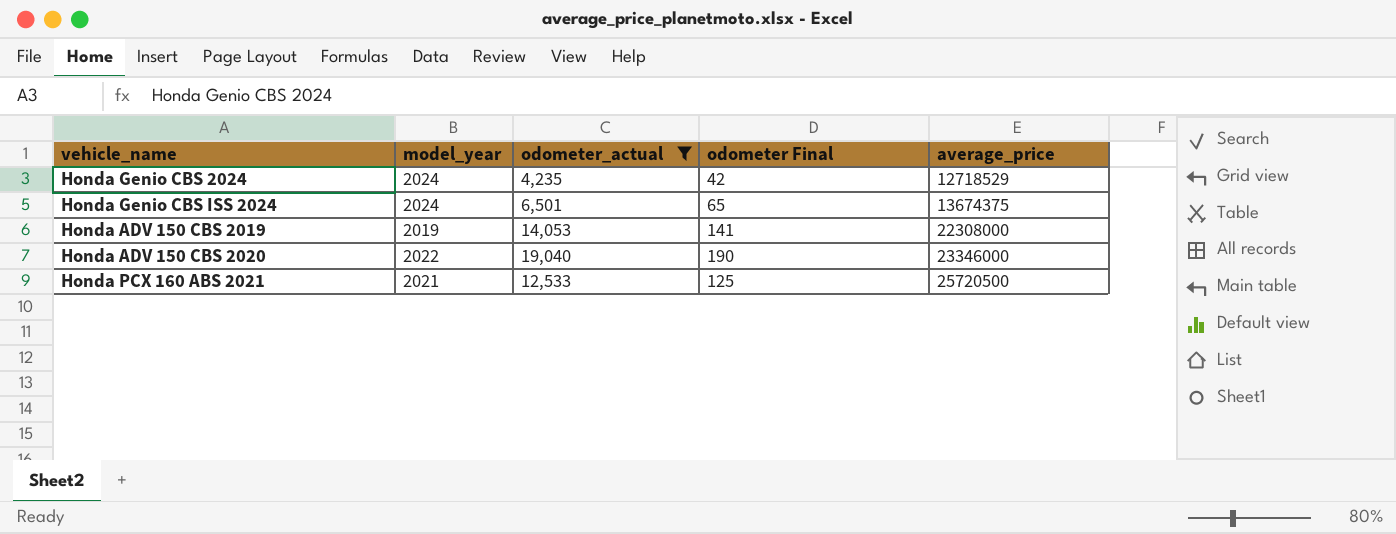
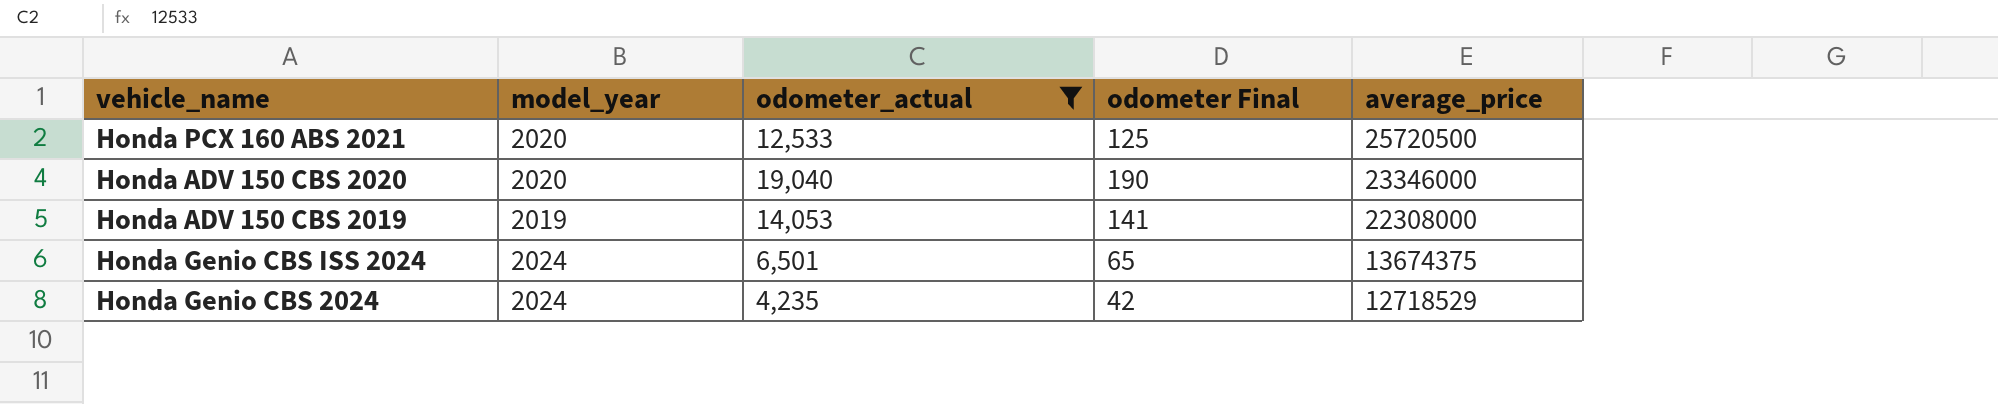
row order: average_price ascending -> average_price descending
Honda PCX 160 ABS 2021 | model_year: 2021 -> 2020
Honda ADV 150 CBS 2020 | model_year: 2022 -> 2020

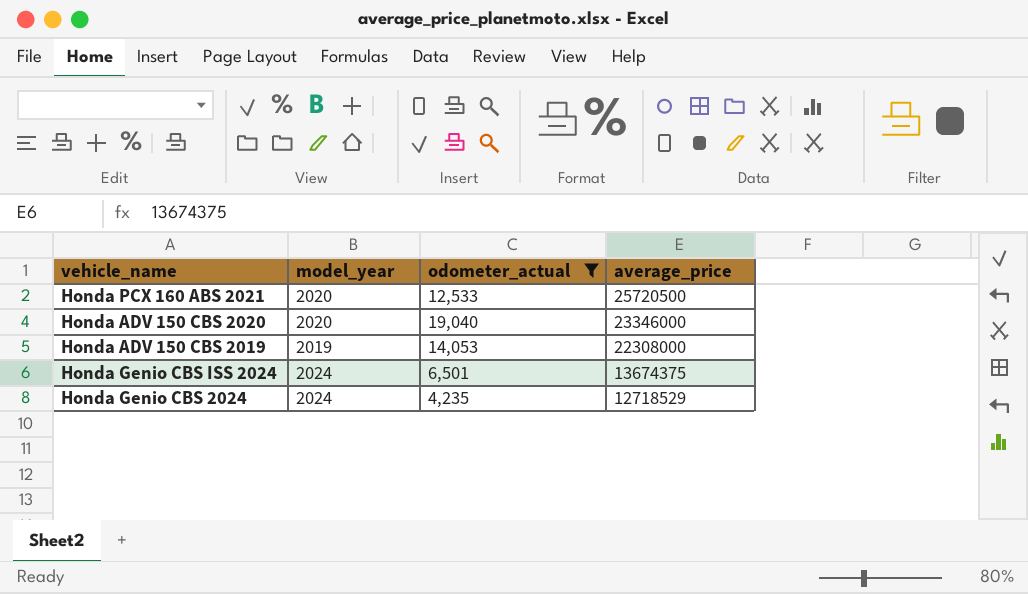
column odometer Final | formula: [odometer_actual] * 0.01 -> none

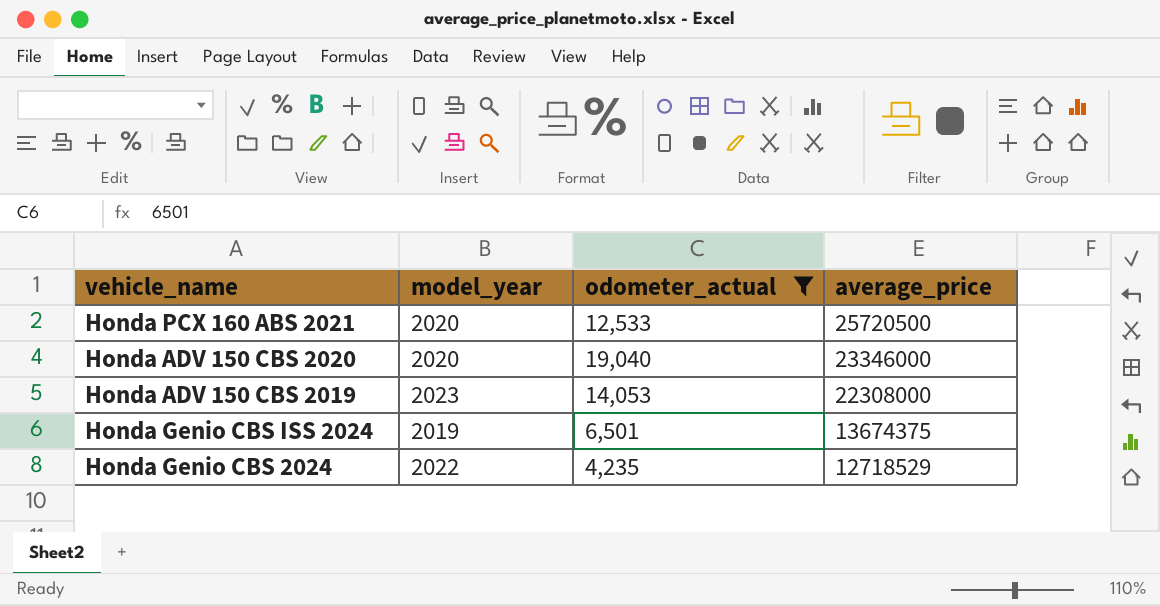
Honda ADV 150 CBS 2019 | model_year: 2019 -> 2023
Honda Genio CBS ISS 2024 | model_year: 2024 -> 2019
Honda Genio CBS 2024 | model_year: 2024 -> 2022

